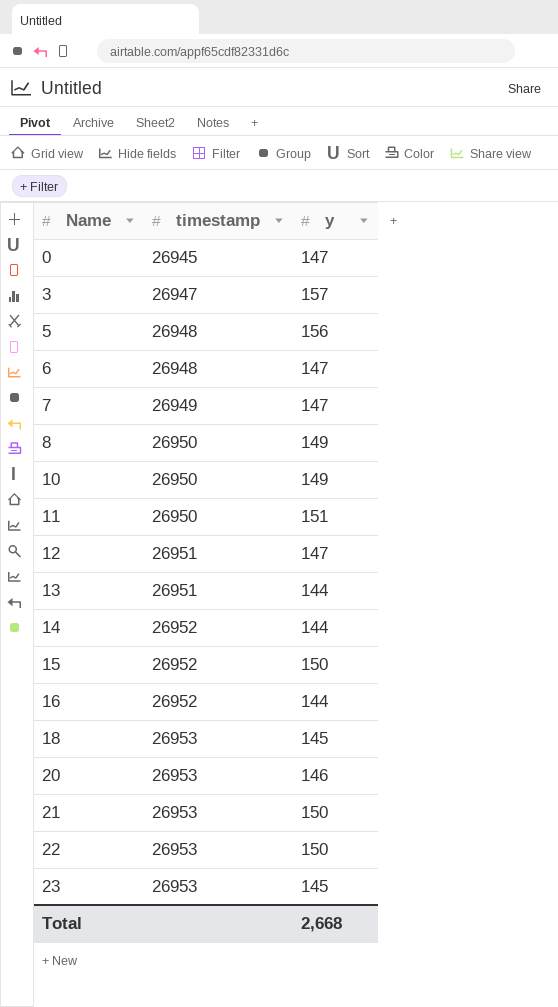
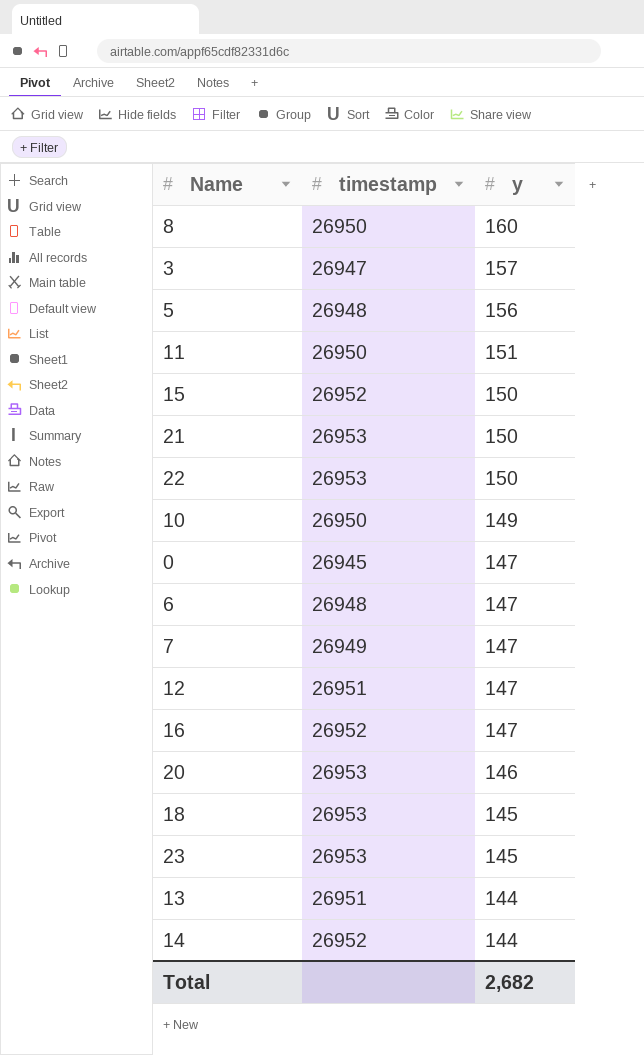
row order: Name ascending -> y descending
8 | y: 149 -> 160
16 | y: 144 -> 147
Total | y: 2,668 -> 2,682

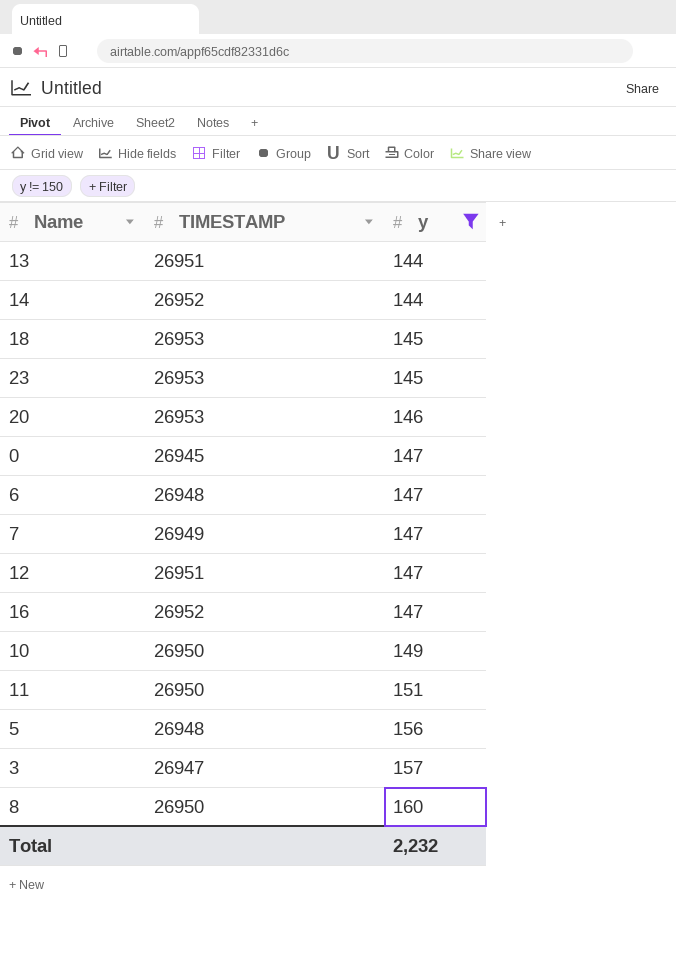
filter: none -> y != 150
row order: y descending -> y ascending
column name: timestamp -> TIMESTAMP
Total | y: 2,682 -> 2,232

